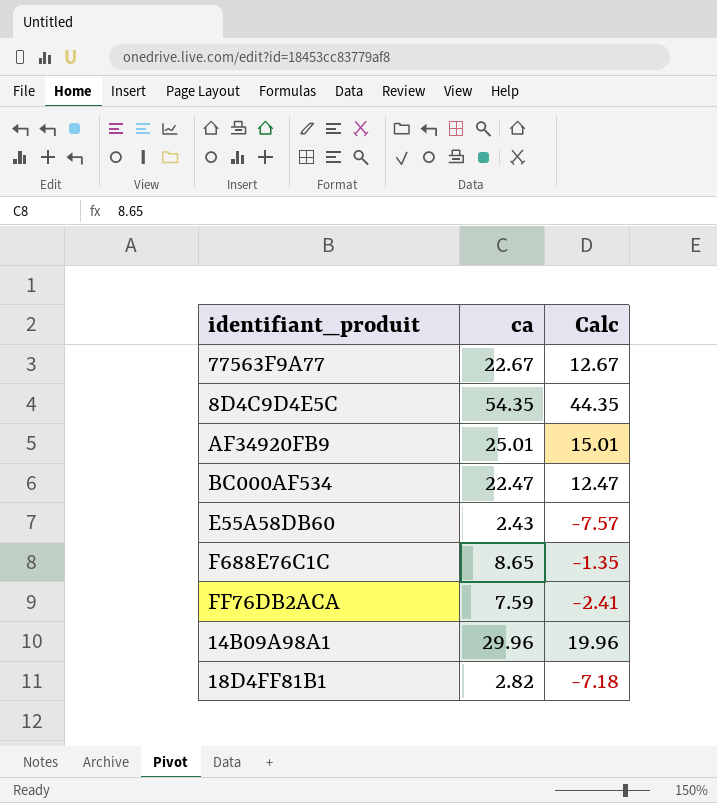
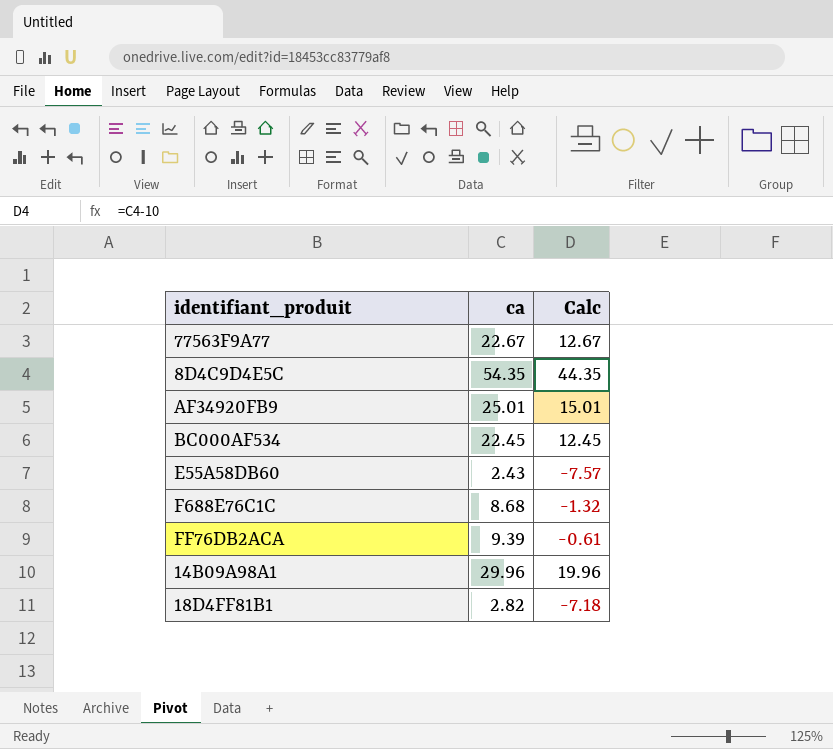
BC000AF534 | ca: 22.47 -> 22.45
BC000AF534 | Calc: 12.47 -> 12.45
F688E76C1C | ca: 8.65 -> 8.68
F688E76C1C | Calc: -1.35 -> -1.32
FF76DB2ACA | ca: 7.59 -> 9.39
FF76DB2ACA | Calc: -2.41 -> -0.61

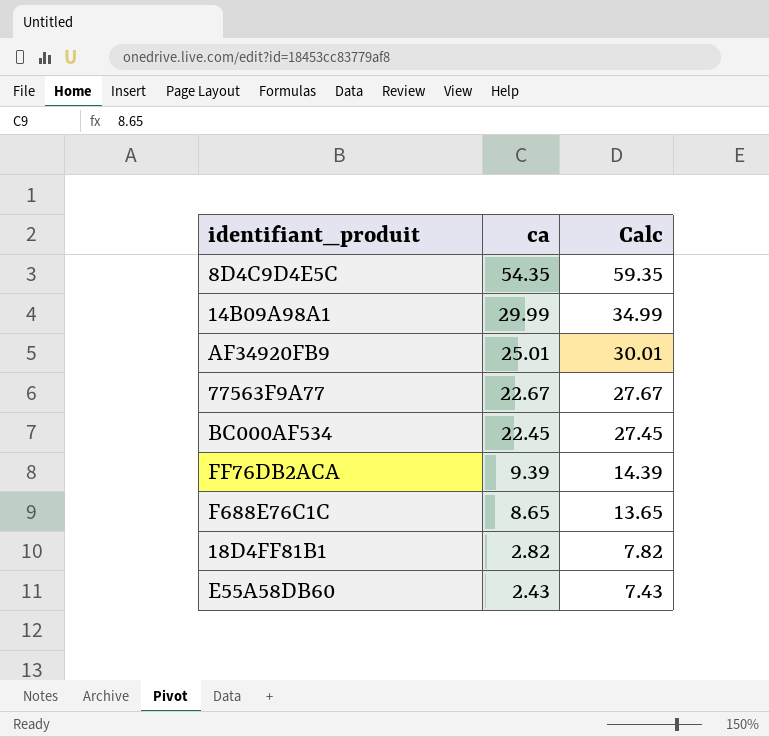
row order: none -> ca descending
column Calc | formula: [ca] - 10 -> [ca] + 5
14B09A98A1 | ca: 29.96 -> 29.99
F688E76C1C | ca: 8.68 -> 8.65

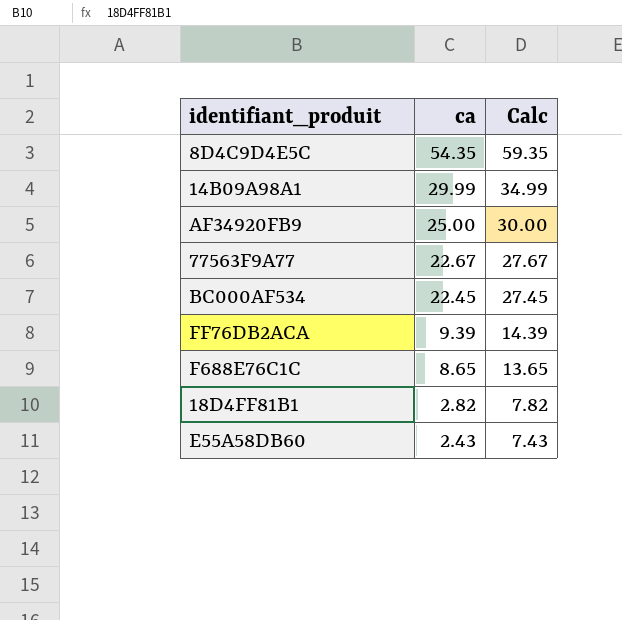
AF34920FB9 | ca: 25.01 -> 25.00
AF34920FB9 | Calc: 30.01 -> 30.00

